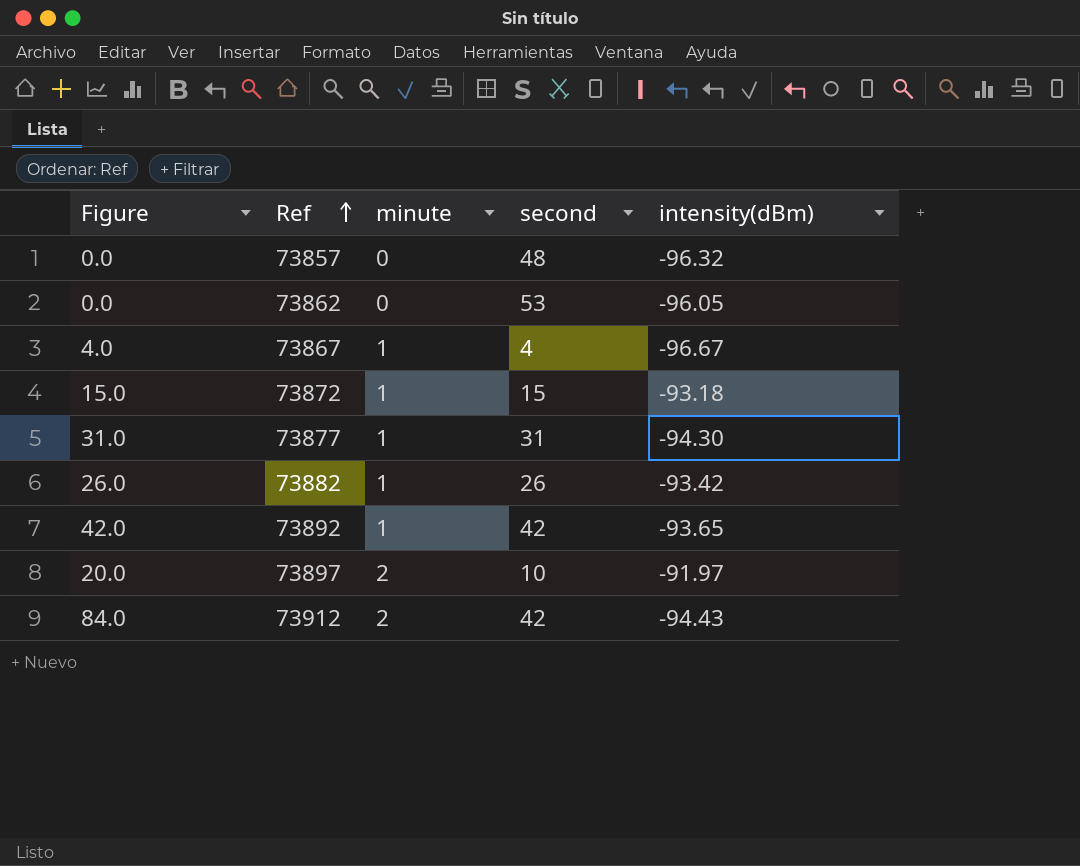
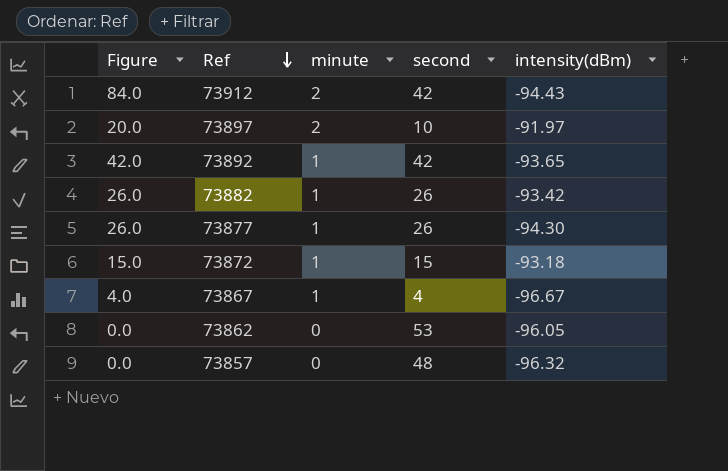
row order: Ref ascending -> Ref descending
73877 | Figure: 31.0 -> 26.0
73877 | second: 31 -> 26

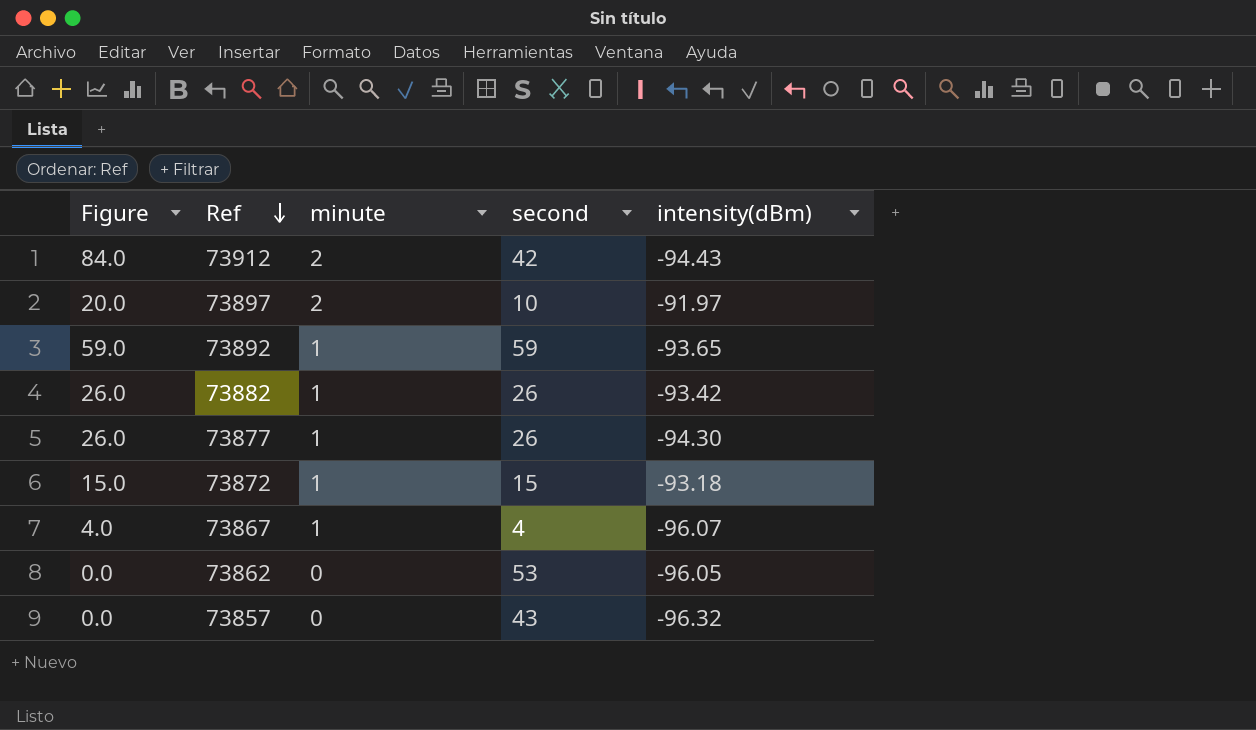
73892 | Figure: 42.0 -> 59.0
73892 | second: 42 -> 59
73867 | intensity(dBm): -96.67 -> -96.07
73857 | second: 48 -> 43

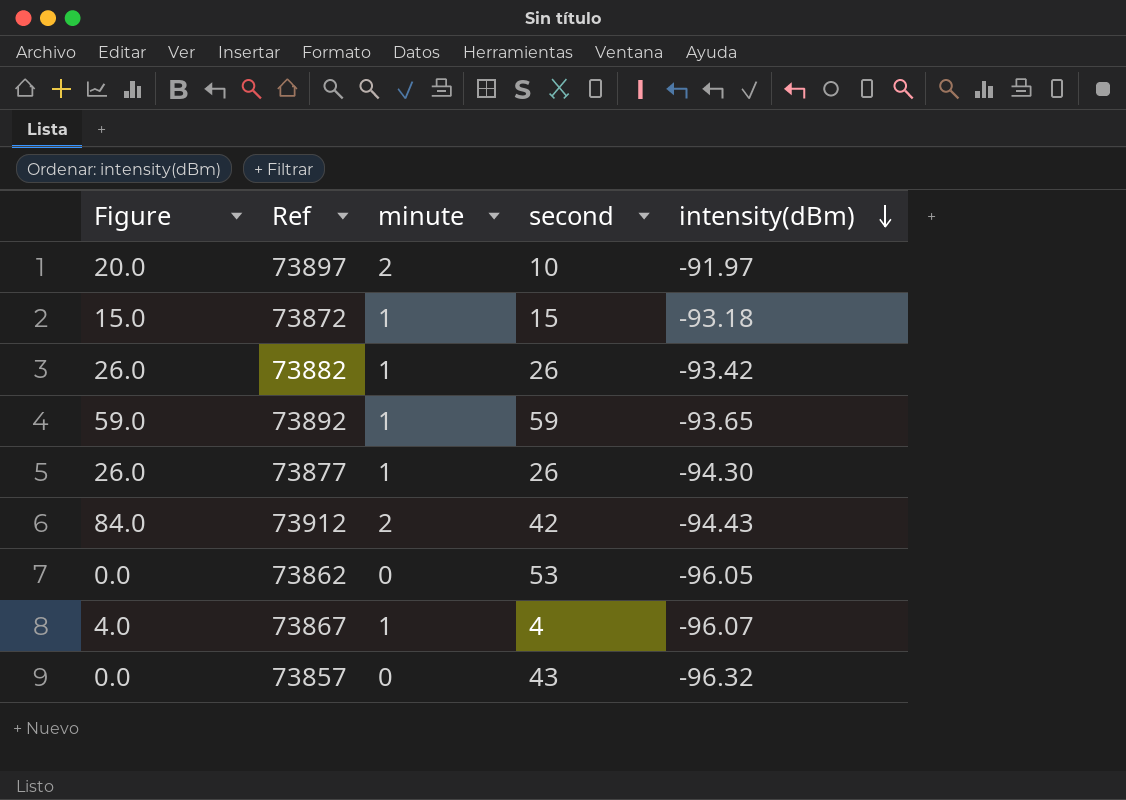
row order: Ref descending -> intensity(dBm) descending

